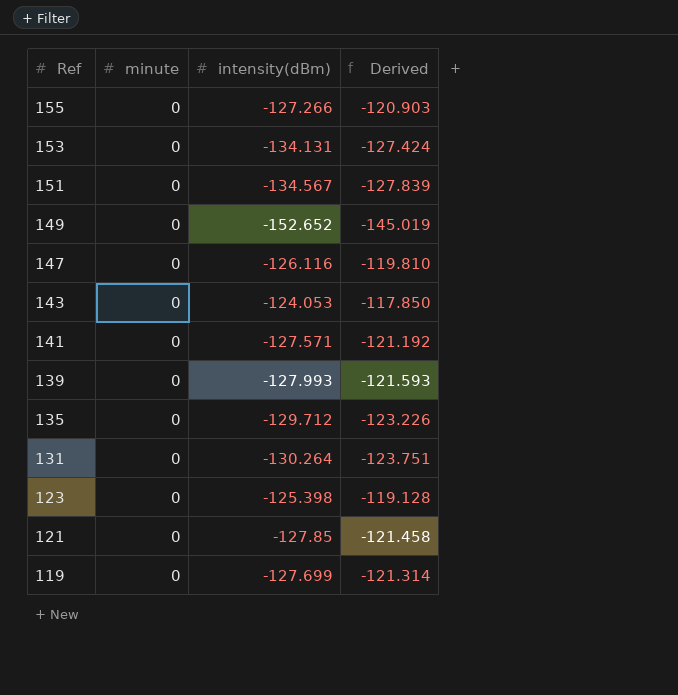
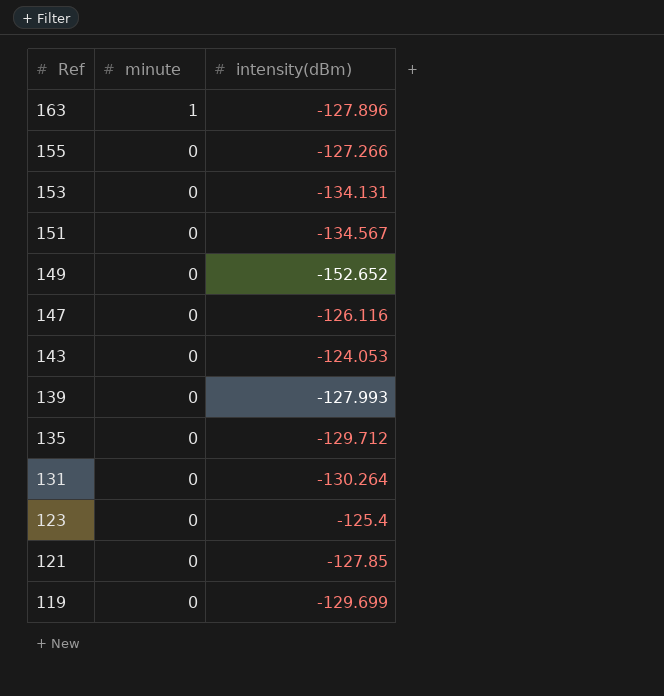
column Derived | formula: [intensity(dBm)] * 0.95 -> none
row 141: 0 | -127.571 | -121.192 -> none
row 163: none -> 1 | -127.896
123 | intensity(dBm): -125.398 -> -125.4
119 | intensity(dBm): -127.699 -> -129.699

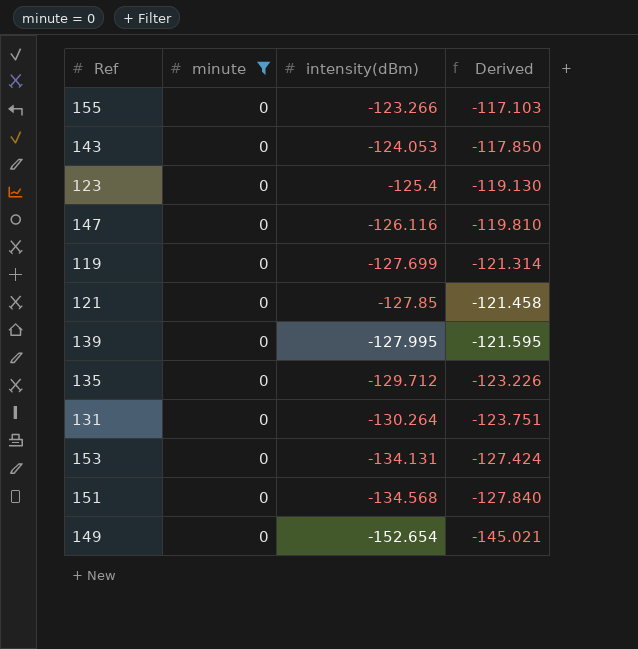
filter: none -> minute = 0
row order: Ref descending -> intensity(dBm) descending
column Derived | formula: none -> [intensity(dBm)] * 0.95
155 | intensity(dBm): -127.266 -> -123.266
119 | intensity(dBm): -129.699 -> -127.699
139 | intensity(dBm): -127.993 -> -127.995
151 | intensity(dBm): -134.567 -> -134.568
149 | intensity(dBm): -152.652 -> -152.654

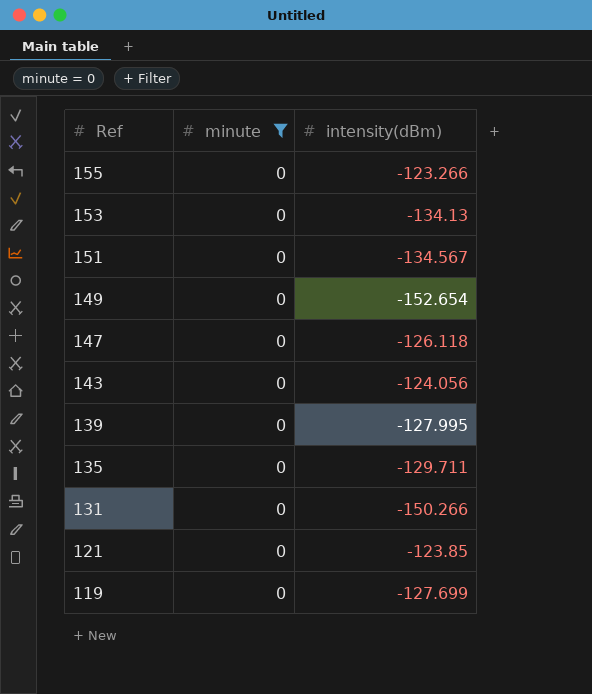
row order: intensity(dBm) descending -> Ref descending
column Derived | formula: [intensity(dBm)] * 0.95 -> none
row 123: 0 | -125.4 | -119.130 -> none
153 | intensity(dBm): -134.131 -> -134.13
151 | intensity(dBm): -134.568 -> -134.567
147 | intensity(dBm): -126.116 -> -126.118
143 | intensity(dBm): -124.053 -> -124.056
135 | intensity(dBm): -129.712 -> -129.711
131 | intensity(dBm): -130.264 -> -150.266
121 | intensity(dBm): -127.85 -> -123.85

